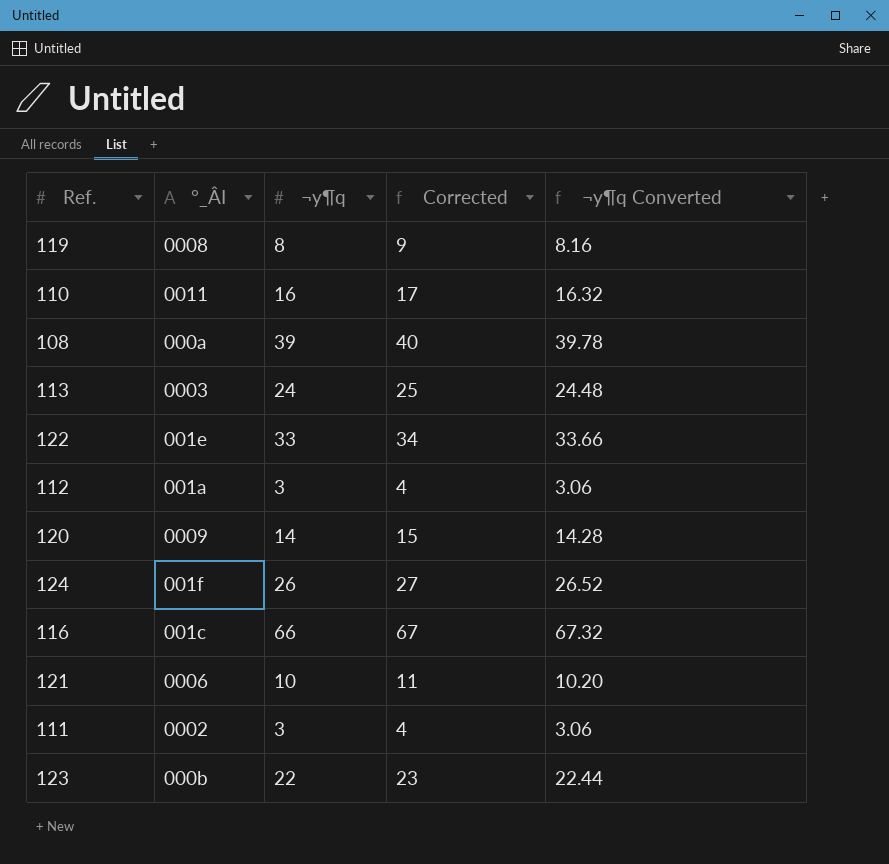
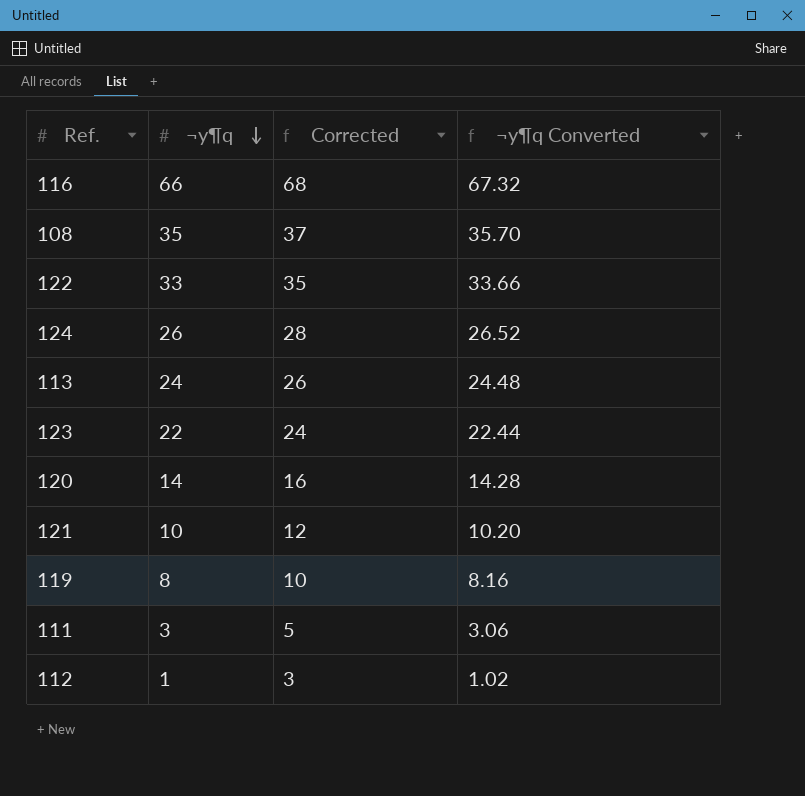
row order: none -> ¬y¶q descending
column °_ÂI | position: 2 -> none
column Corrected | formula: [¬y¶q] + 1 -> [¬y¶q] + 2
row 110: 0011 | 16 | 17 | 16.32 -> none
108 | ¬y¶q: 39 -> 35
108 | ¬y¶q Converted: 39.78 -> 35.70
112 | ¬y¶q: 3 -> 1
112 | ¬y¶q Converted: 3.06 -> 1.02

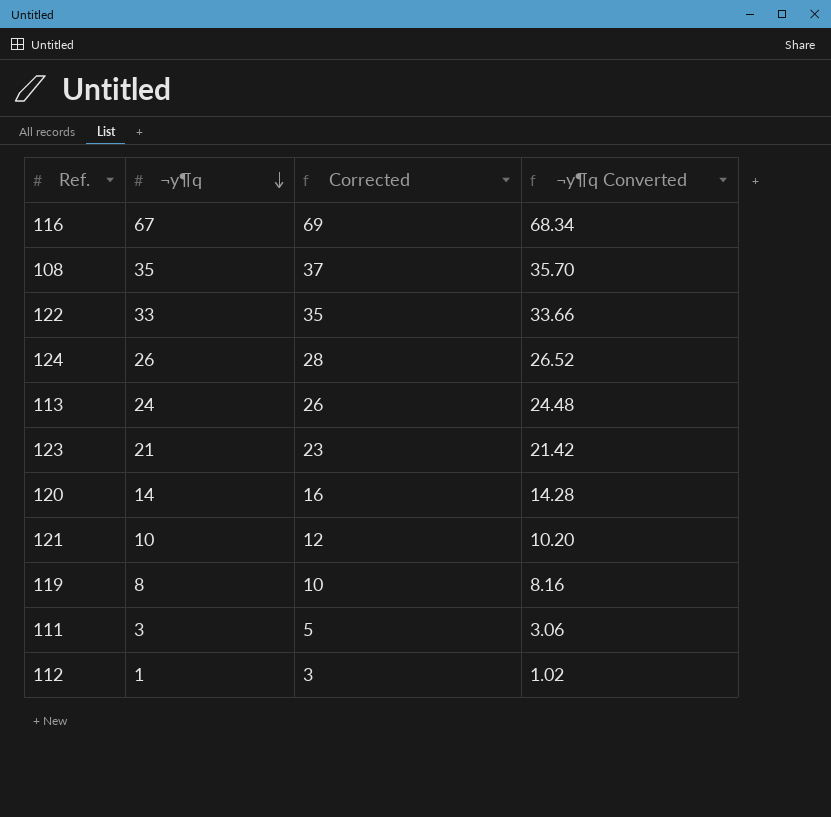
116 | ¬y¶q: 66 -> 67
116 | Corrected: 68 -> 69
116 | ¬y¶q Converted: 67.32 -> 68.34
123 | ¬y¶q: 22 -> 21
123 | Corrected: 24 -> 23
123 | ¬y¶q Converted: 22.44 -> 21.42

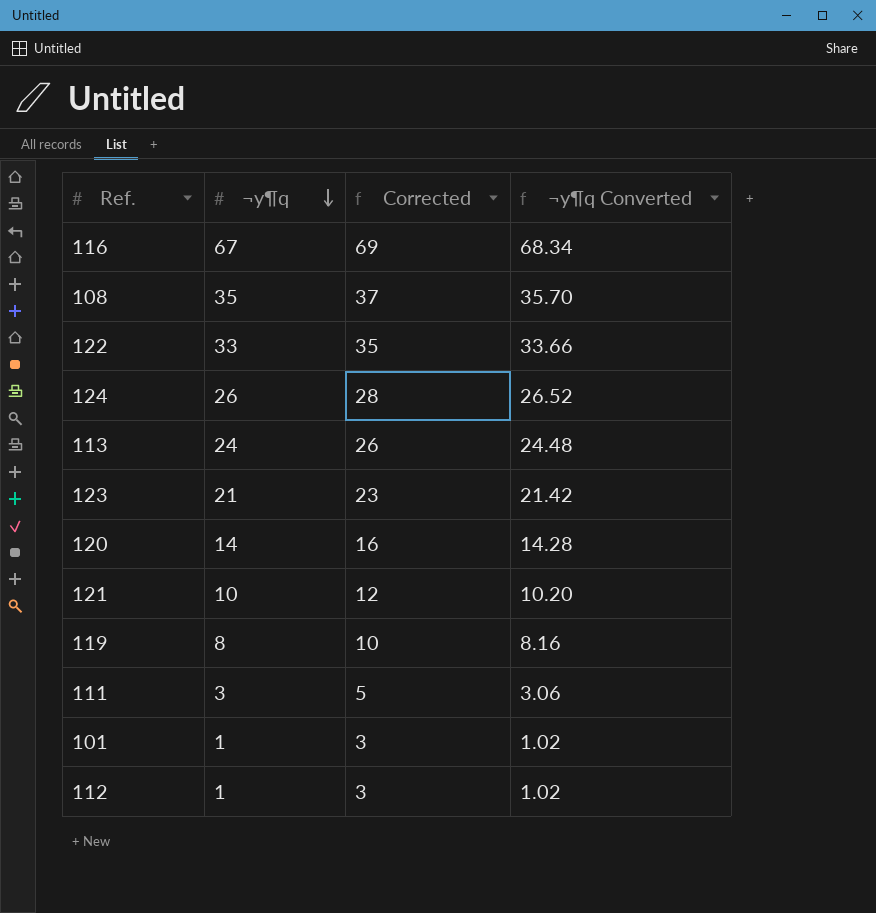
row 101: none -> 1 | 3 | 1.02

